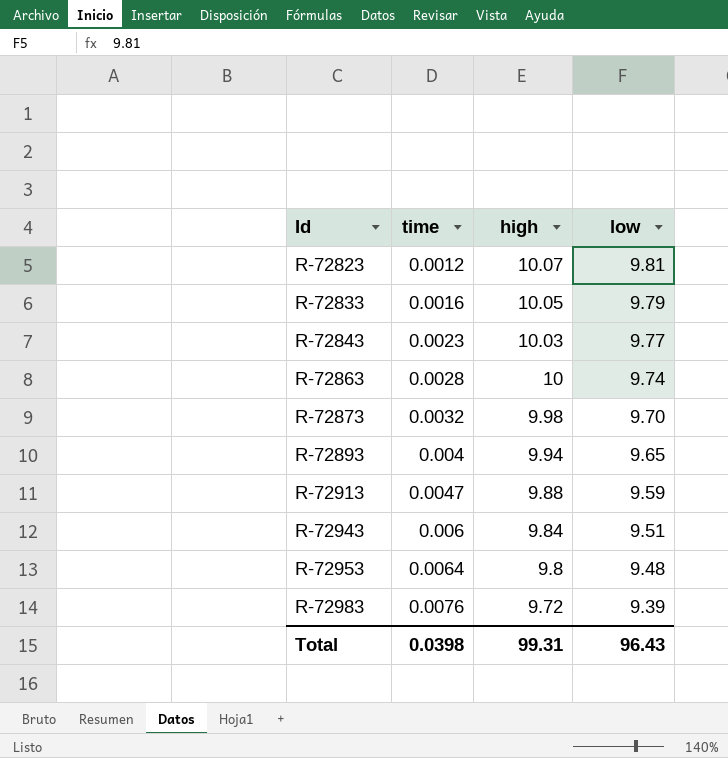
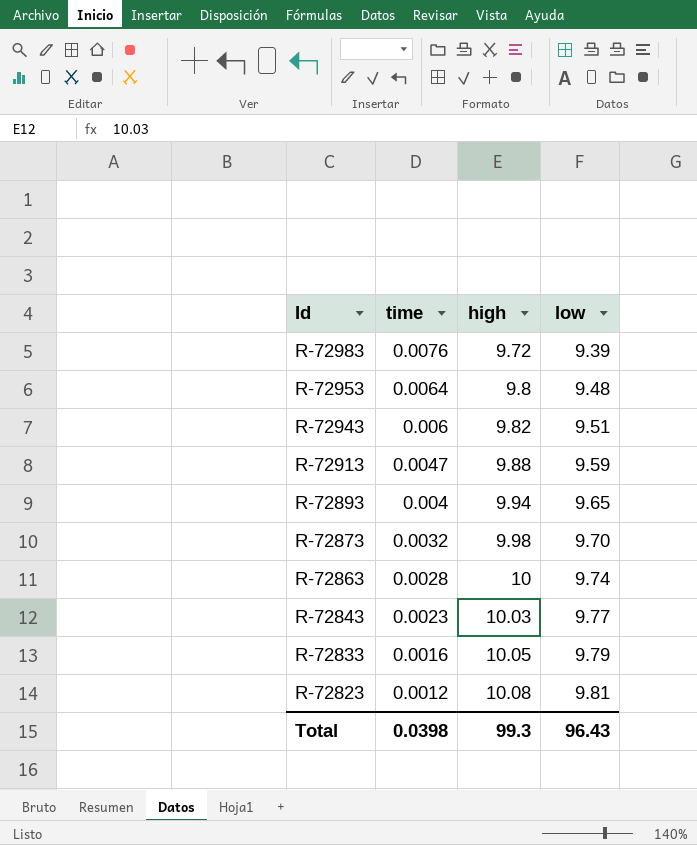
row order: Id ascending -> Id descending
R-72943 | high: 9.84 -> 9.82
R-72823 | high: 10.07 -> 10.08
Total | high: 99.31 -> 99.3

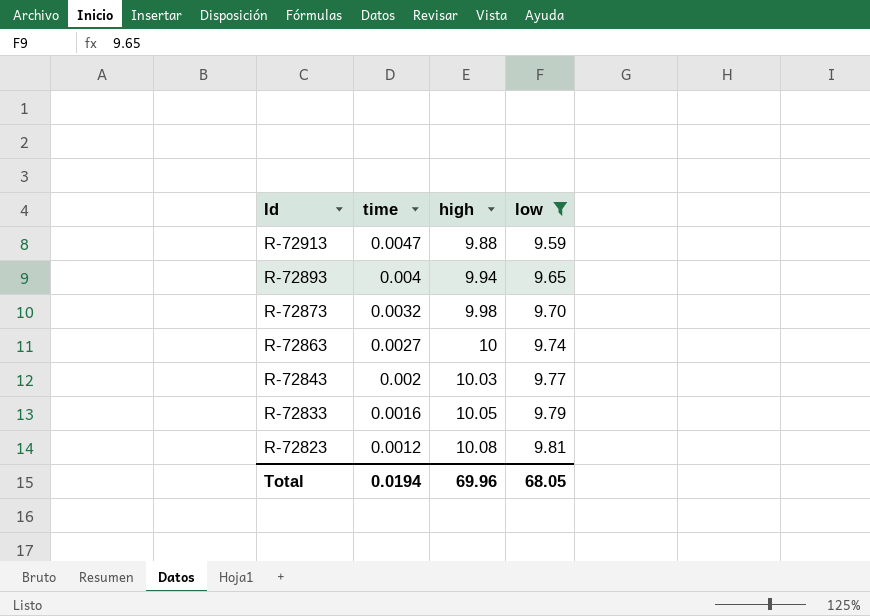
filter: none -> low >= 9.59
R-72863 | time: 0.0028 -> 0.0027
R-72843 | time: 0.0023 -> 0.002
Total | time: 0.0398 -> 0.0194
Total | high: 99.3 -> 69.96
Total | low: 96.43 -> 68.05

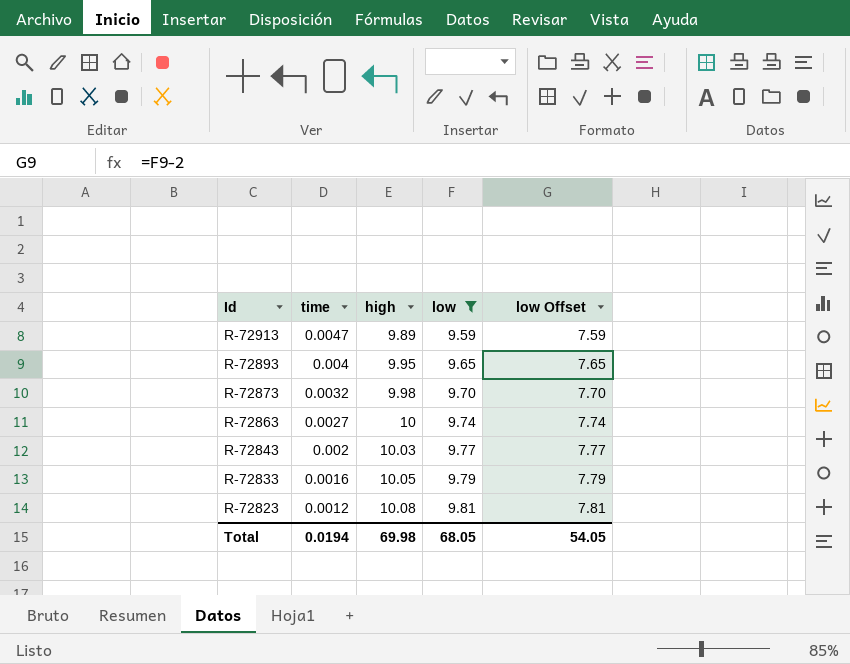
column low Offset | formula: none -> [low] - 2
R-72913 | high: 9.88 -> 9.89
R-72893 | high: 9.94 -> 9.95
Total | high: 69.96 -> 69.98

